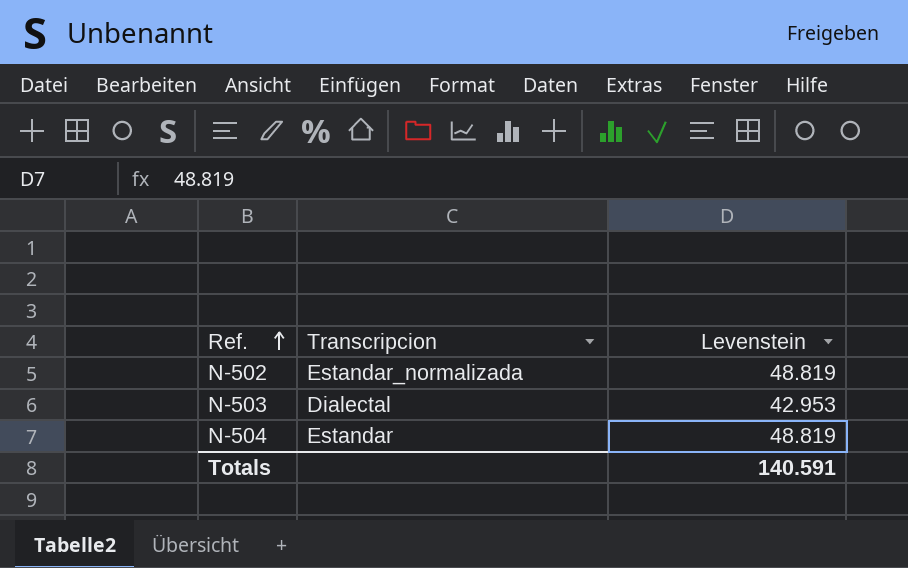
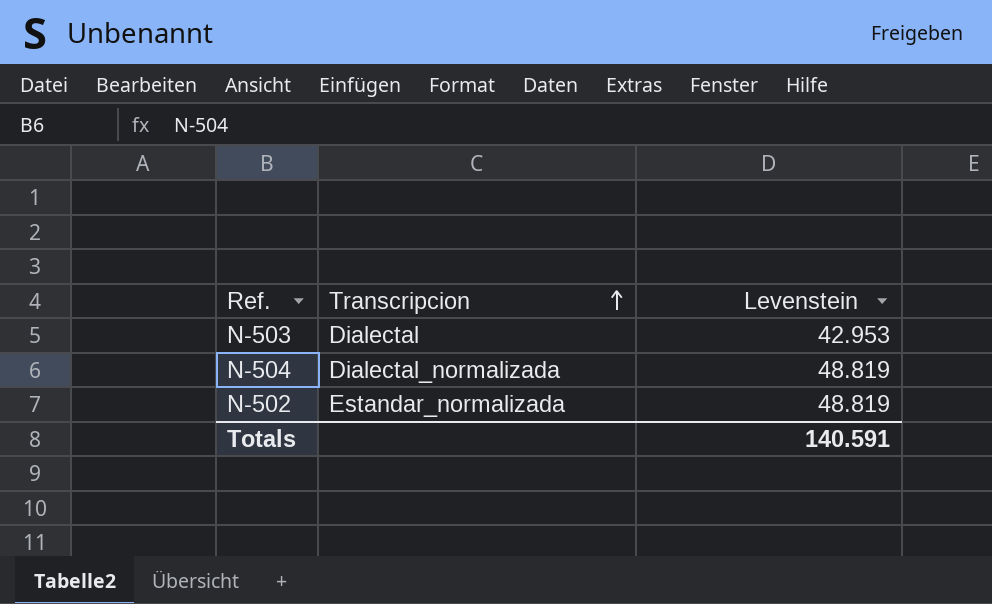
row order: Ref. ascending -> Transcripcion ascending
N-504 | Transcripcion: Estandar -> Dialectal_normalizada

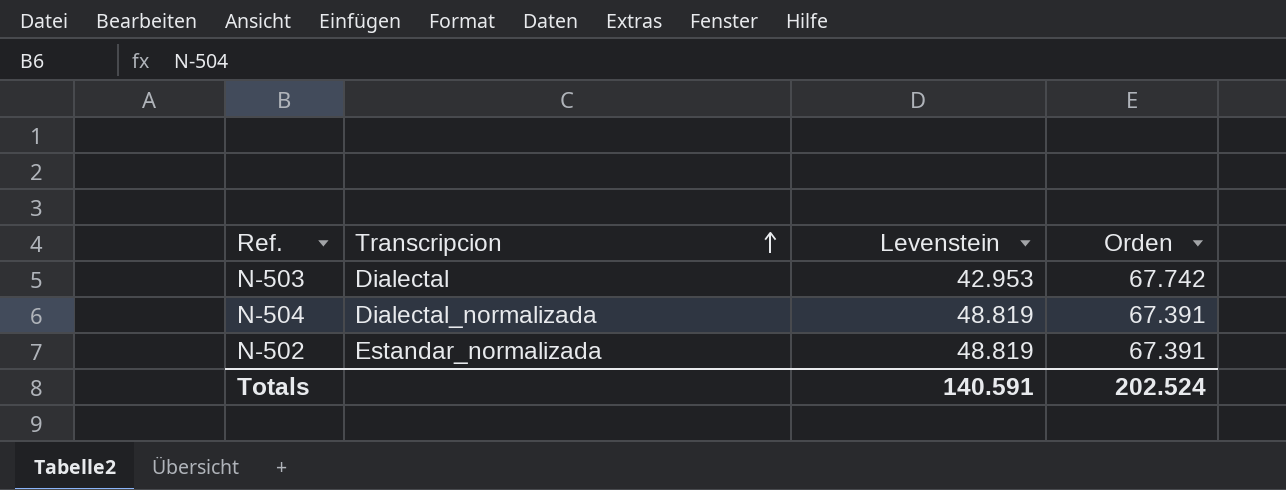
column Orden | position: none -> 4

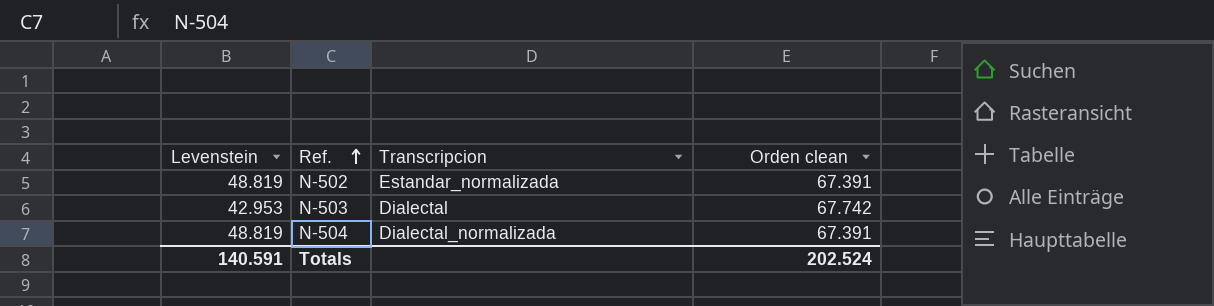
row order: Transcripcion ascending -> Ref. ascending
column Levenstein | position: 3 -> 1
column name: Orden -> Orden clean

